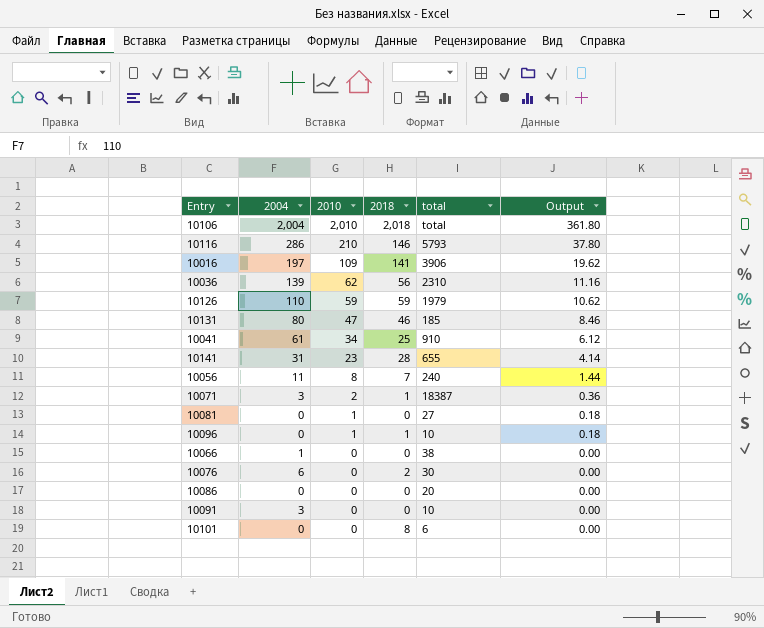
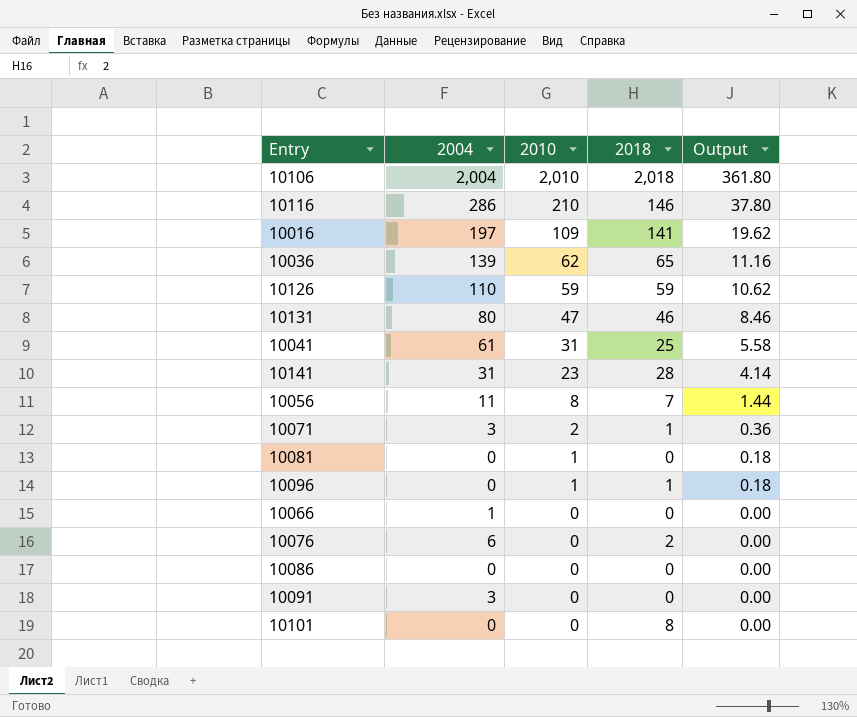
column total | position: 5 -> none
10036 | 2018: 56 -> 65
10041 | 2010: 34 -> 31
10041 | Output: 6.12 -> 5.58

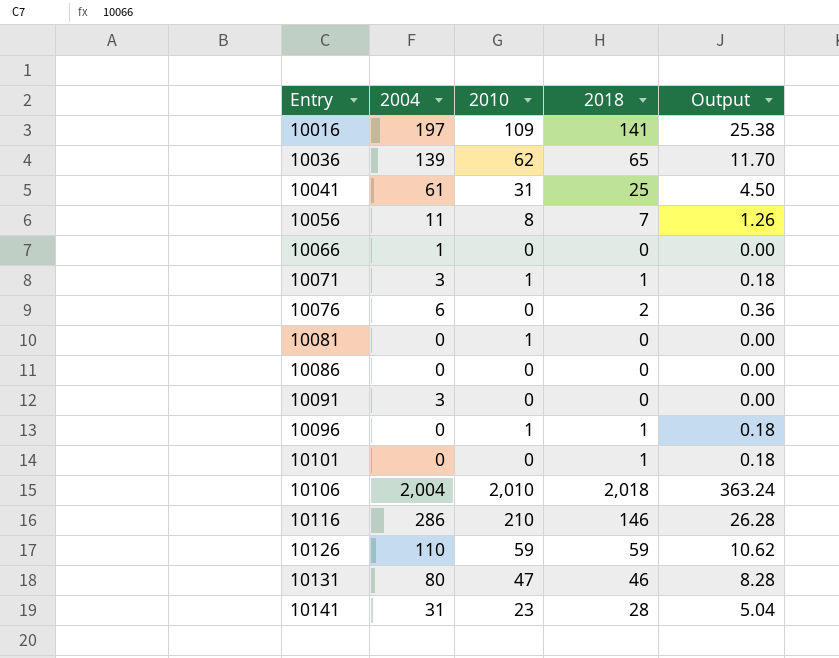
row order: 2010 descending -> Entry ascending
column Output | formula: [2010] * 0.18 -> [2018] * 0.18
10071 | 2010: 2 -> 1
10101 | 2018: 8 -> 1

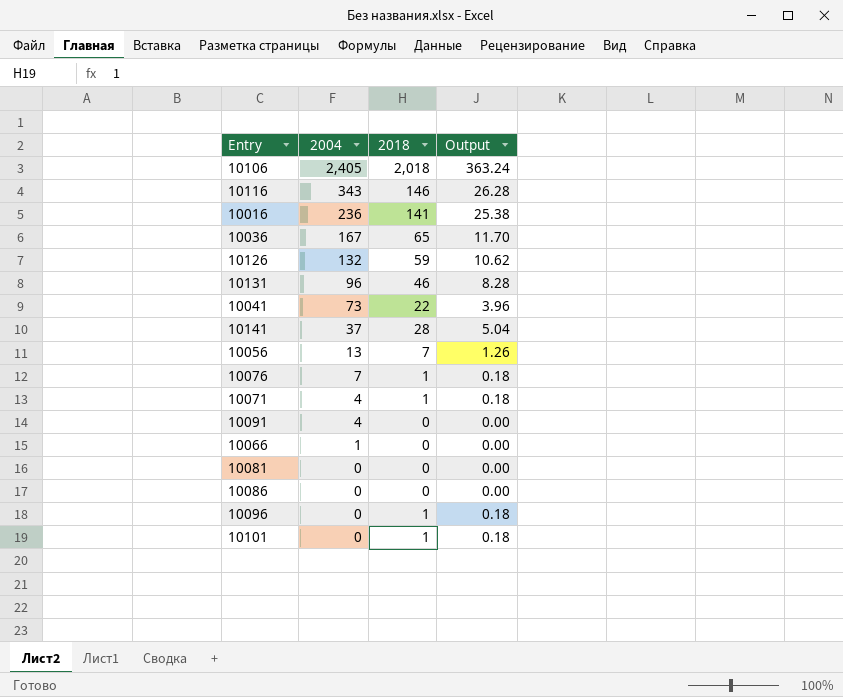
row order: Entry ascending -> 2004 descending
column 2010 | position: 3 -> none
10106 | 2004: 2,004 -> 2,405
10116 | 2004: 286 -> 343
10016 | 2004: 197 -> 236
10036 | 2004: 139 -> 167
10126 | 2004: 110 -> 132
10131 | 2004: 80 -> 96
10041 | 2004: 61 -> 73
10041 | 2018: 25 -> 22
10041 | Output: 4.50 -> 3.96
10141 | 2004: 31 -> 37
10056 | 2004: 11 -> 13
10076 | 2004: 6 -> 7
10076 | 2018: 2 -> 1
10076 | Output: 0.36 -> 0.18
10071 | 2004: 3 -> 4
10091 | 2004: 3 -> 4

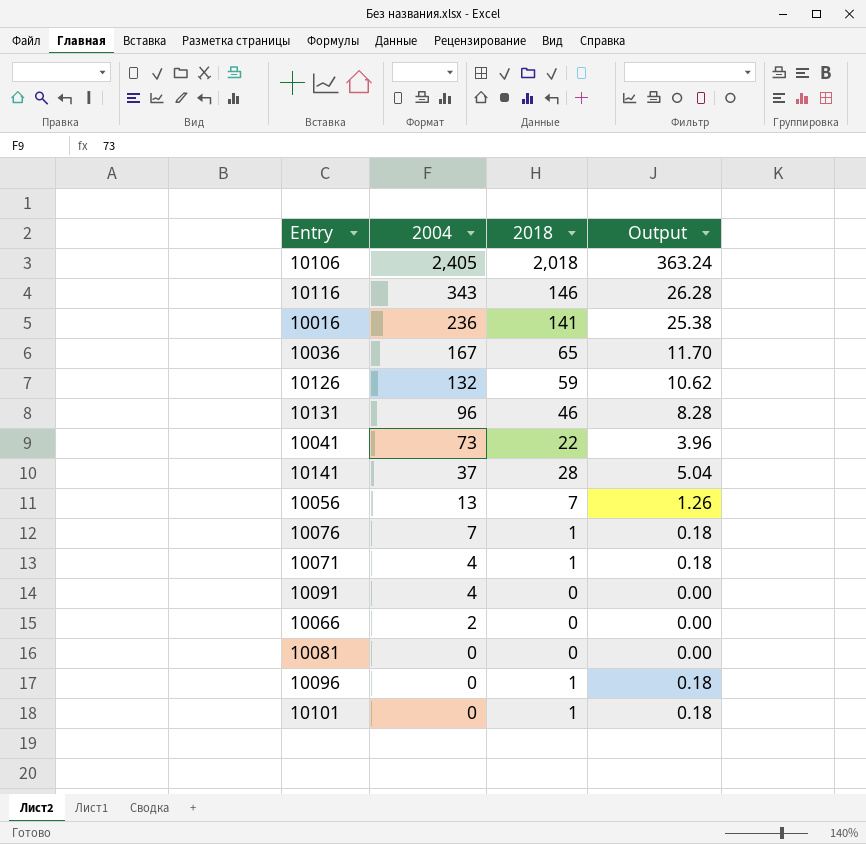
row 10086: 0 | 0 | 0.00 -> none
10066 | 2004: 1 -> 2

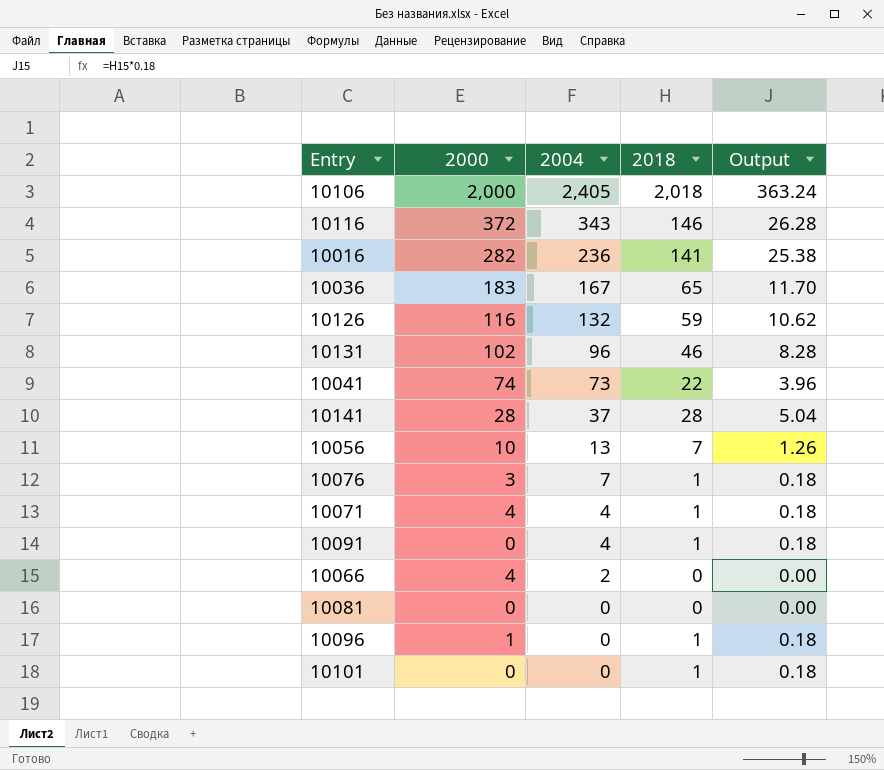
column 2000 | position: none -> 2
10091 | 2018: 0 -> 1
10091 | Output: 0.00 -> 0.18

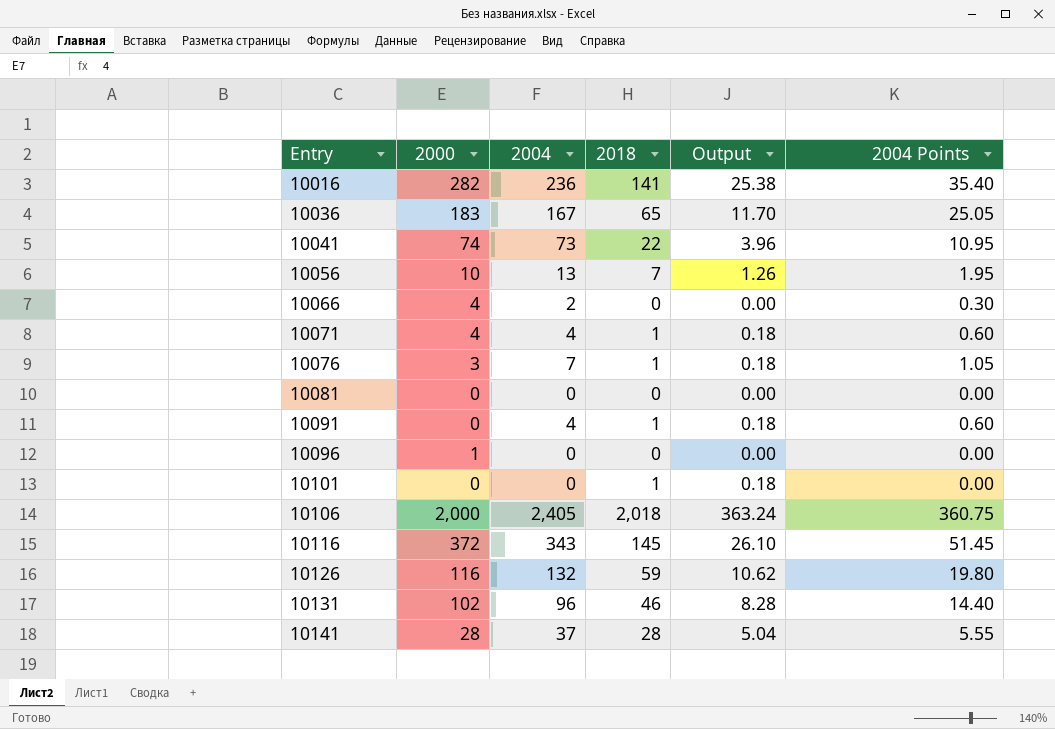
row order: 2004 descending -> Entry ascending
column 2004 Points | formula: none -> [2004] * 0.15
10096 | 2018: 1 -> 0
10096 | Output: 0.18 -> 0.00
10116 | 2018: 146 -> 145
10116 | Output: 26.28 -> 26.10

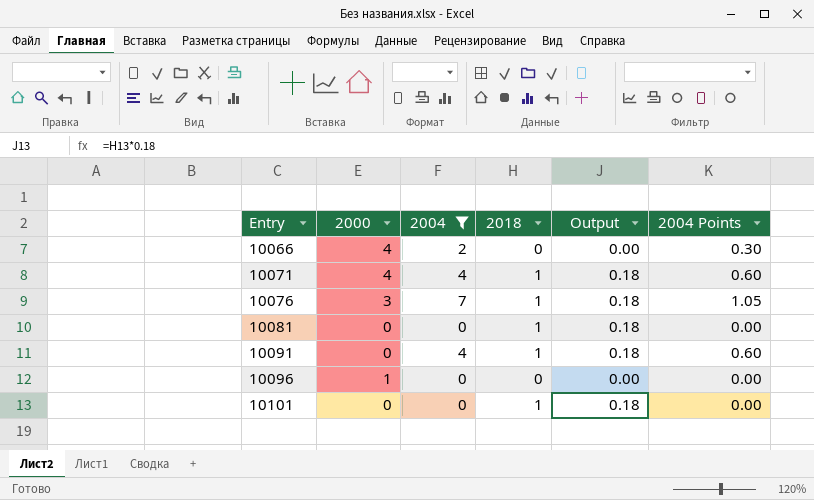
filter: none -> 2004 <= 7
10081 | 2018: 0 -> 1
10081 | Output: 0.00 -> 0.18

